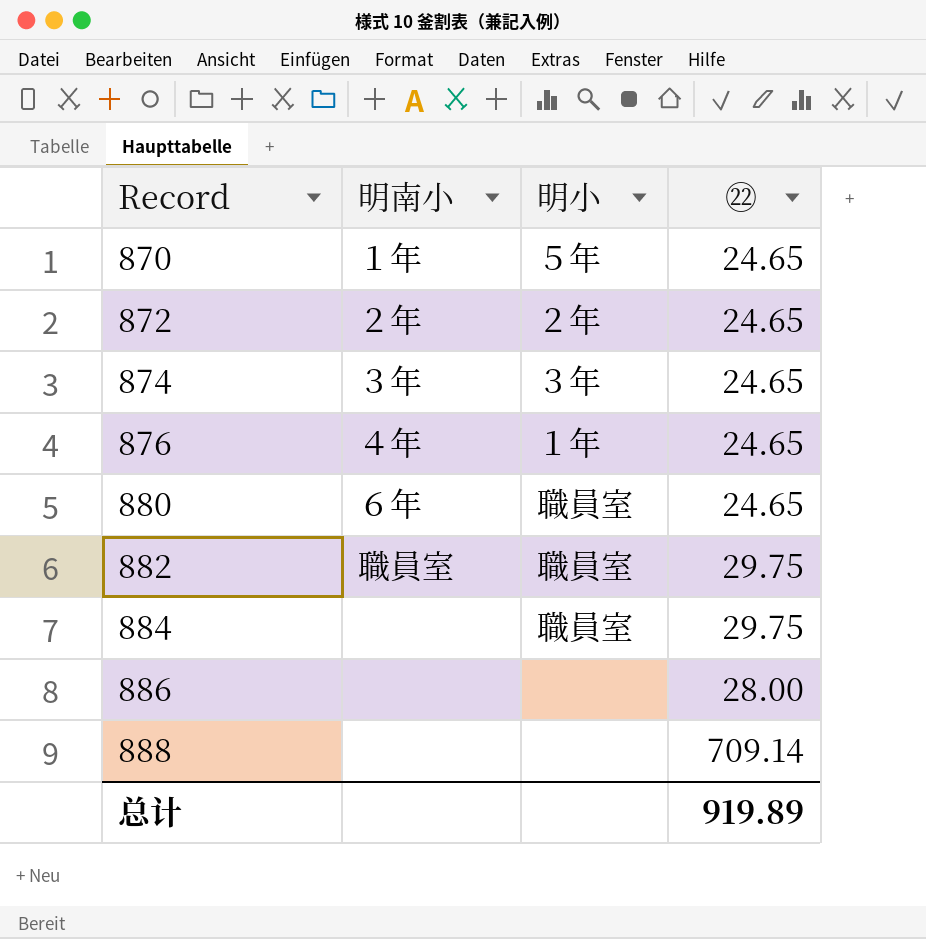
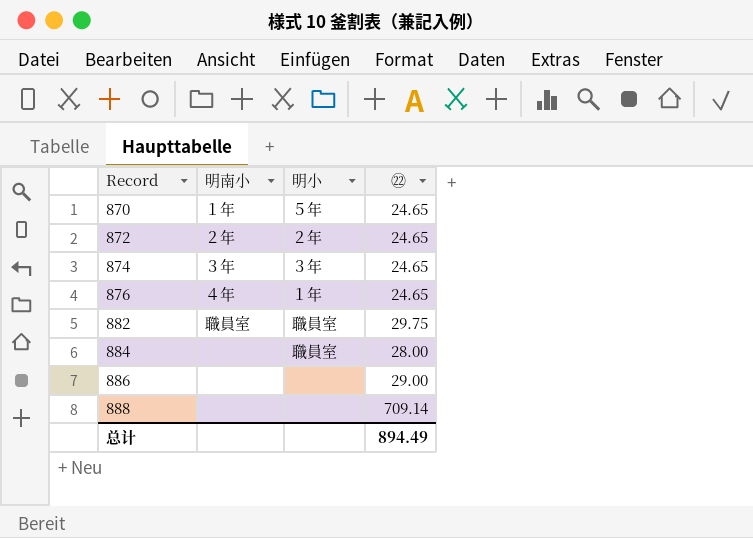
row 880: ６年 | 職員室 | 24.65 -> none
884 | ㉒: 29.75 -> 28.00
886 | ㉒: 28.00 -> 29.00
总计 | ㉒: 919.89 -> 894.49

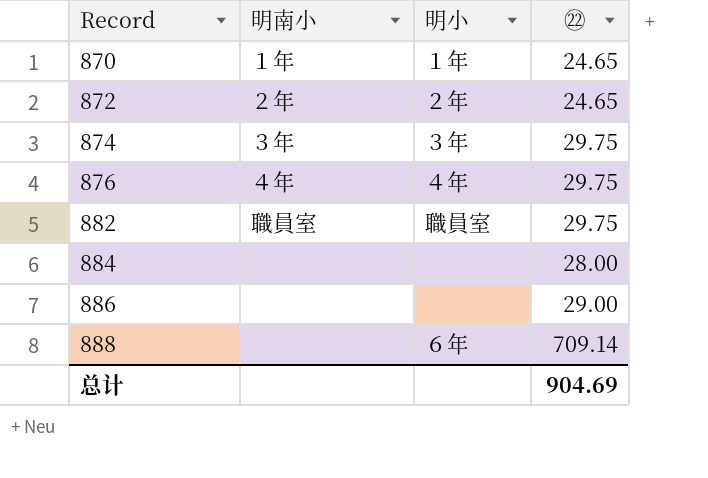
870 | 明小: ５年 -> １年
874 | ㉒: 24.65 -> 29.75
876 | 明小: １年 -> ４年
876 | ㉒: 24.65 -> 29.75
884 | 明小: 職員室 -> none
888 | 明小: none -> ６年
总计 | ㉒: 894.49 -> 904.69

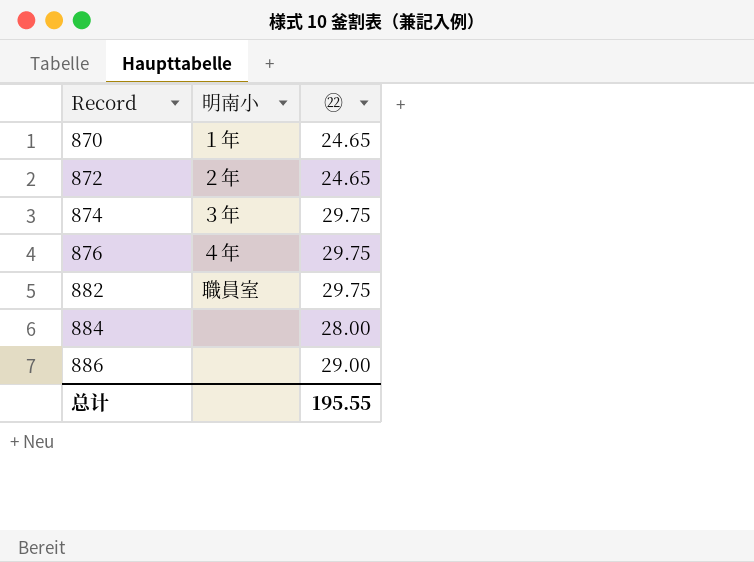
column 明小 | position: 3 -> none
row 888: none | ６年 | 709.14 -> none
总计 | ㉒: 904.69 -> 195.55

